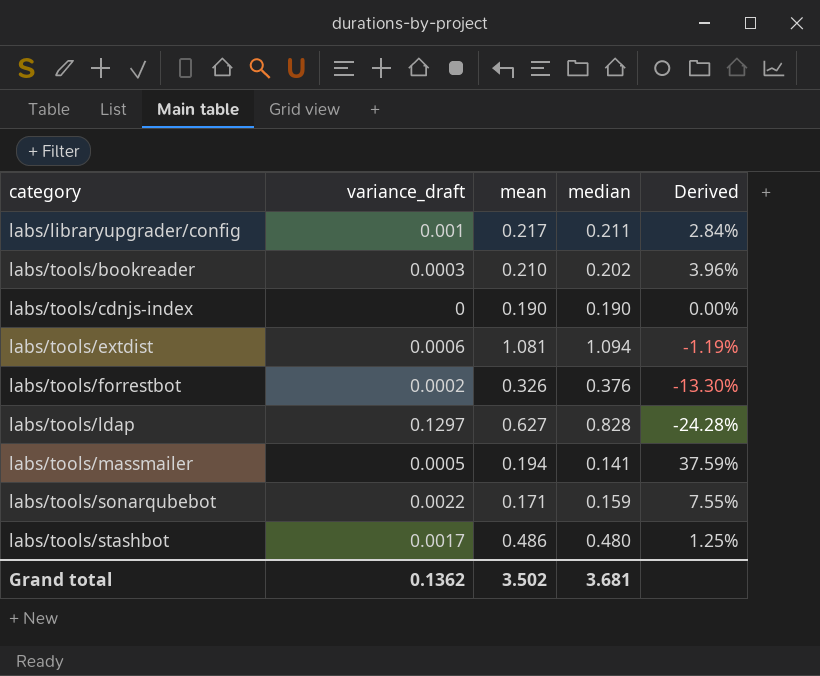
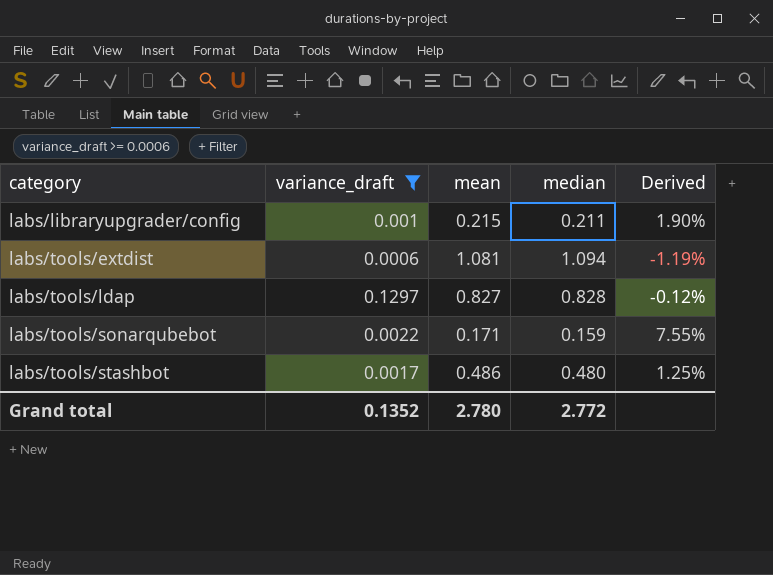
filter: none -> variance_draft >= 0.0006
labs/libraryupgrader/config | mean: 0.217 -> 0.215
labs/libraryupgrader/config | Derived: 2.84% -> 1.90%
labs/tools/ldap | mean: 0.627 -> 0.827
labs/tools/ldap | Derived: -24.28% -> -0.12%
Grand total | variance_draft: 0.1362 -> 0.1352
Grand total | mean: 3.502 -> 2.780
Grand total | median: 3.681 -> 2.772

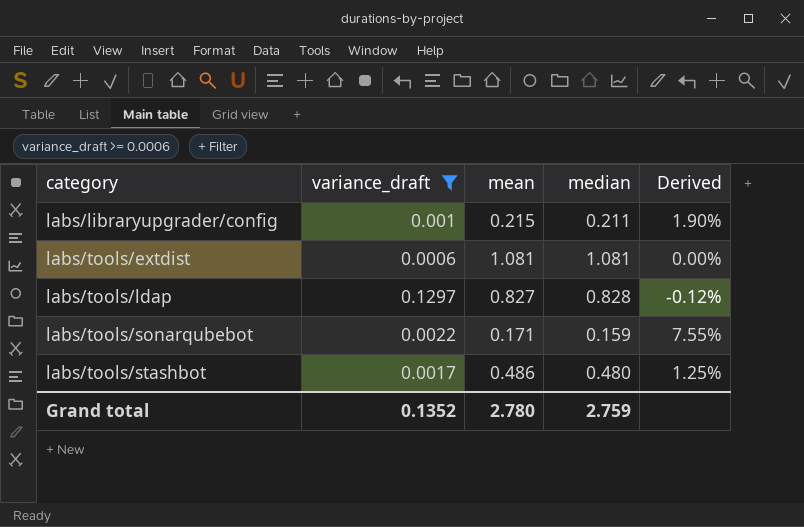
labs/tools/extdist | median: 1.094 -> 1.081
labs/tools/extdist | Derived: -1.19% -> 0.00%
Grand total | median: 2.772 -> 2.759

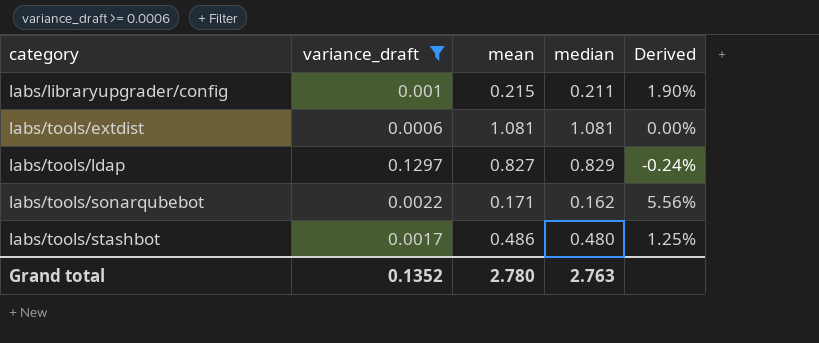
labs/tools/ldap | median: 0.828 -> 0.829
labs/tools/ldap | Derived: -0.12% -> -0.24%
labs/tools/sonarqubebot | median: 0.159 -> 0.162
labs/tools/sonarqubebot | Derived: 7.55% -> 5.56%
Grand total | median: 2.759 -> 2.763

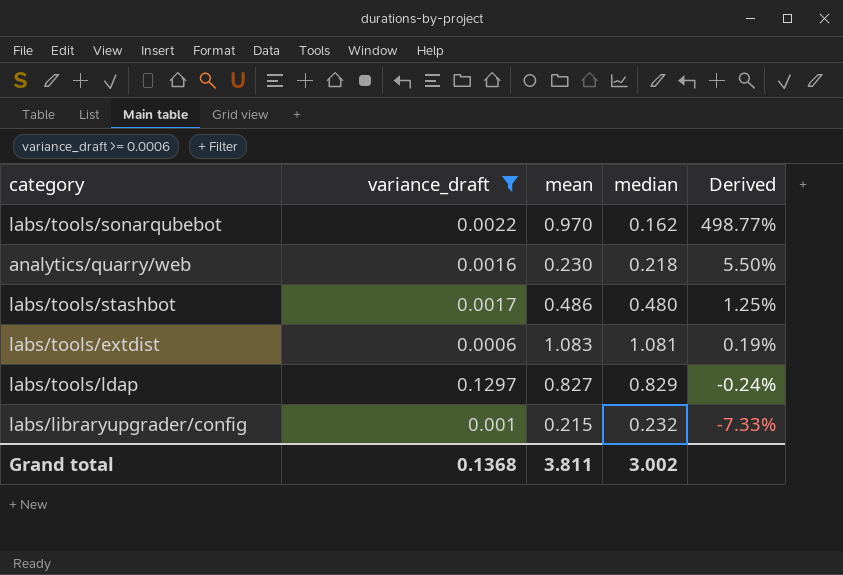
row order: category ascending -> Derived descending
labs/tools/sonarqubebot | mean: 0.171 -> 0.970
labs/tools/sonarqubebot | Derived: 5.56% -> 498.77%
row analytics/quarry/web: none -> 0.0016 | 0.230 | 0.218 | 5.50%
labs/tools/extdist | mean: 1.081 -> 1.083
labs/tools/extdist | Derived: 0.00% -> 0.19%
labs/libraryupgrader/config | median: 0.211 -> 0.232
labs/libraryupgrader/config | Derived: 1.90% -> -7.33%
Grand total | variance_draft: 0.1352 -> 0.1368
Grand total | mean: 2.780 -> 3.811
Grand total | median: 2.763 -> 3.002

